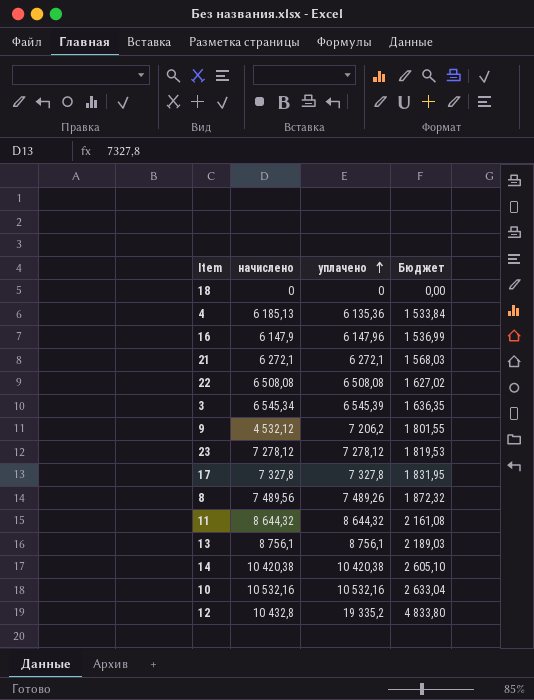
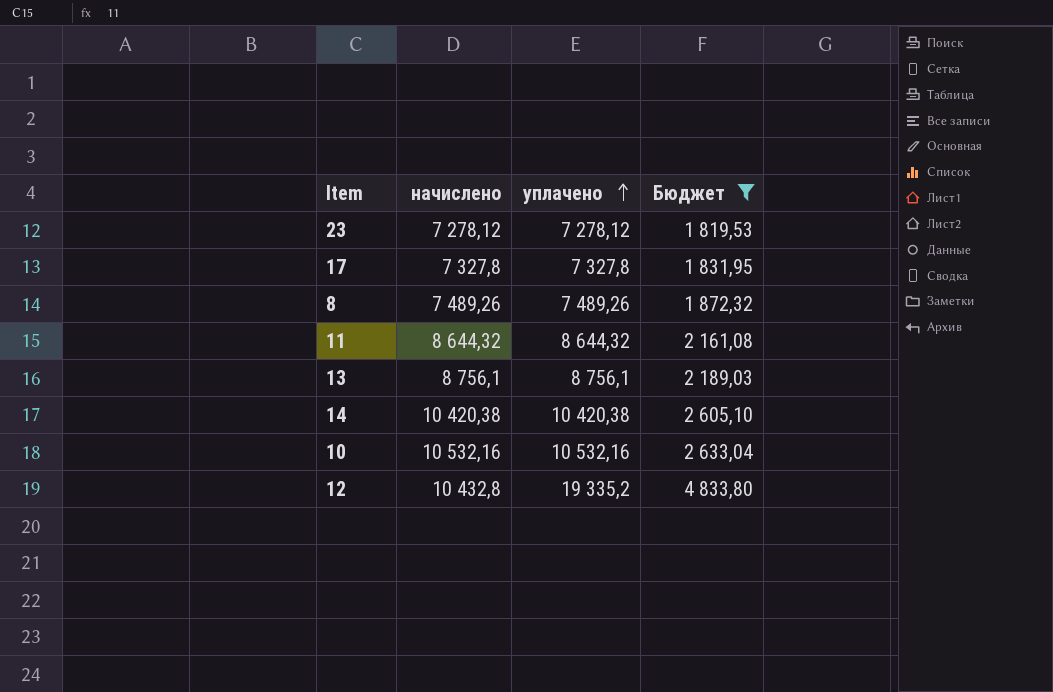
filter: none -> Бюджет >= 1 819,53
8 | начислено: 7 489,56 -> 7 489,26

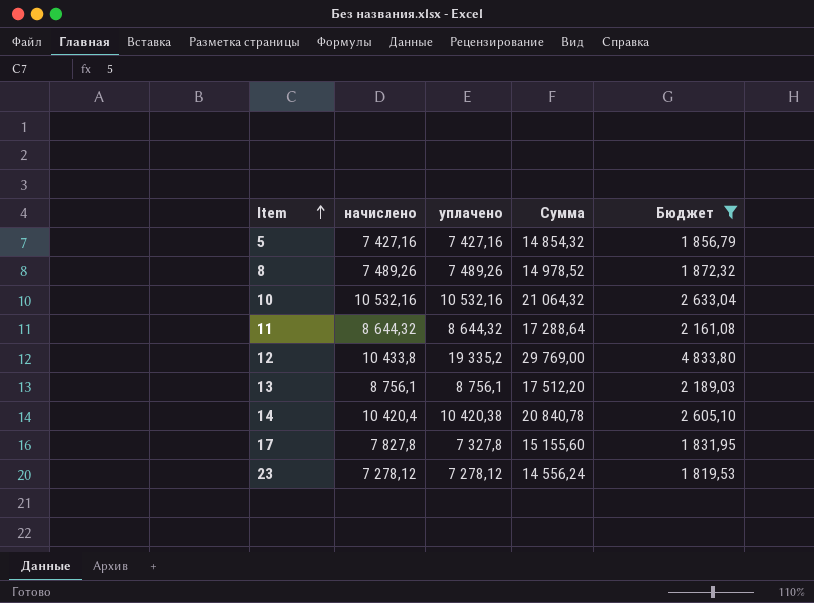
row order: уплачено ascending -> Item ascending
column Сумма | formula: none -> [начислено] + [уплачено]
row 5: none -> 7 427,16 | 7 427,16 | 14 854,32 | 1 856,79
12 | начислено: 10 432,8 -> 10 433,8
14 | начислено: 10 420,38 -> 10 420,4
17 | начислено: 7 327,8 -> 7 827,8

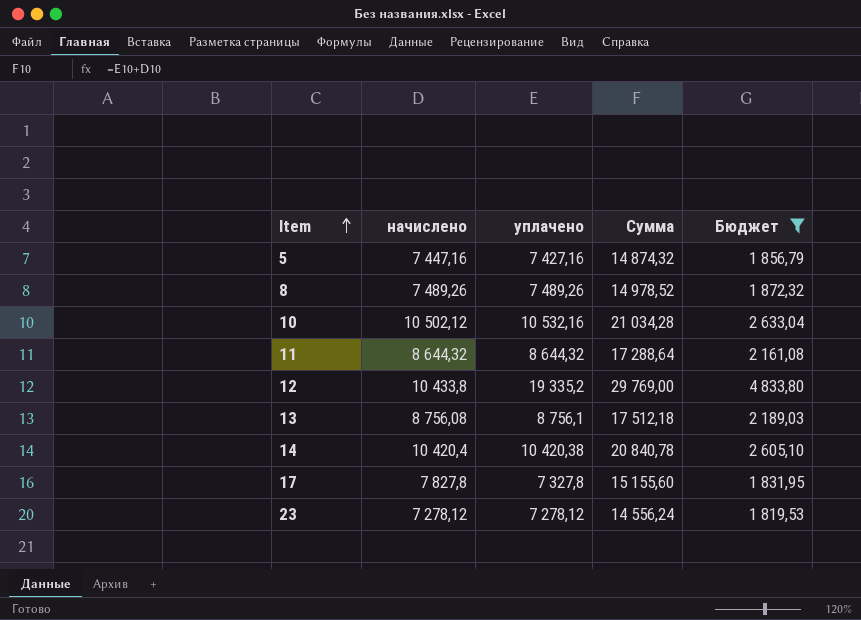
5 | начислено: 7 427,16 -> 7 447,16
5 | Сумма: 14 854,32 -> 14 874,32
10 | начислено: 10 532,16 -> 10 502,12
10 | Сумма: 21 064,32 -> 21 034,28
13 | начислено: 8 756,1 -> 8 756,08
13 | Сумма: 17 512,20 -> 17 512,18

